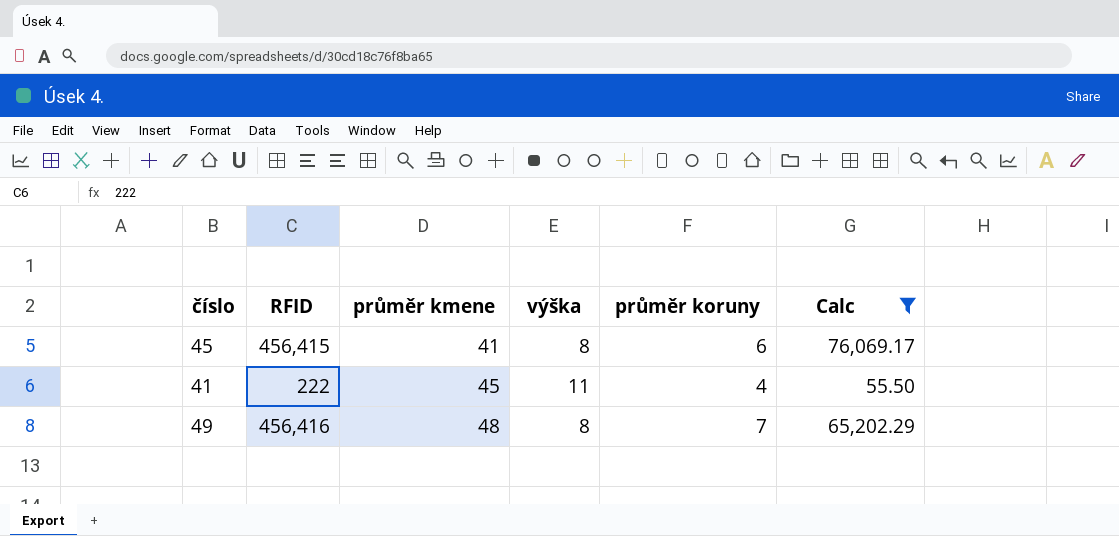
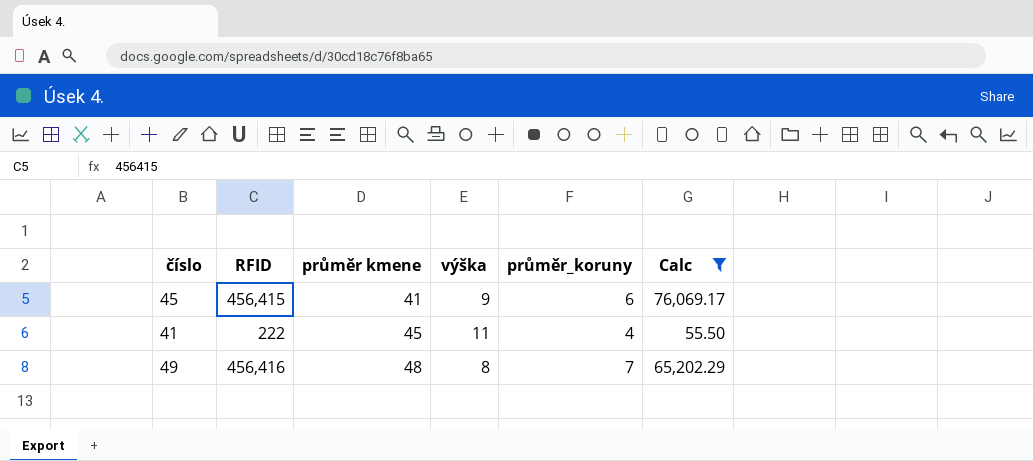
column name: průměr koruny -> průměr_koruny
45 | výška: 8 -> 9

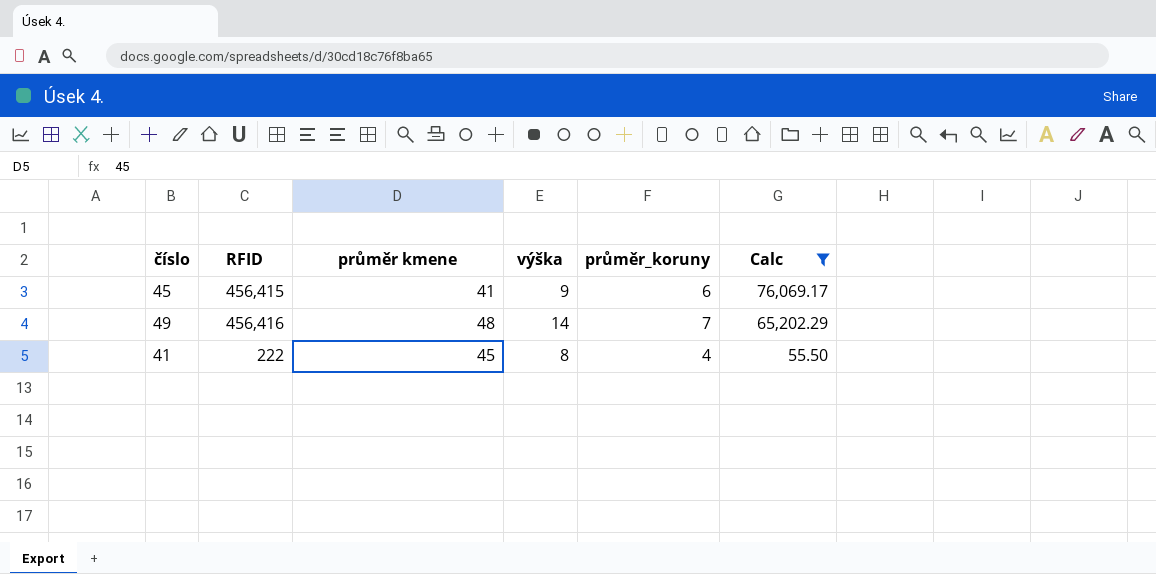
row order: průměr kmene ascending -> Calc descending
49 | výška: 8 -> 14
41 | výška: 11 -> 8

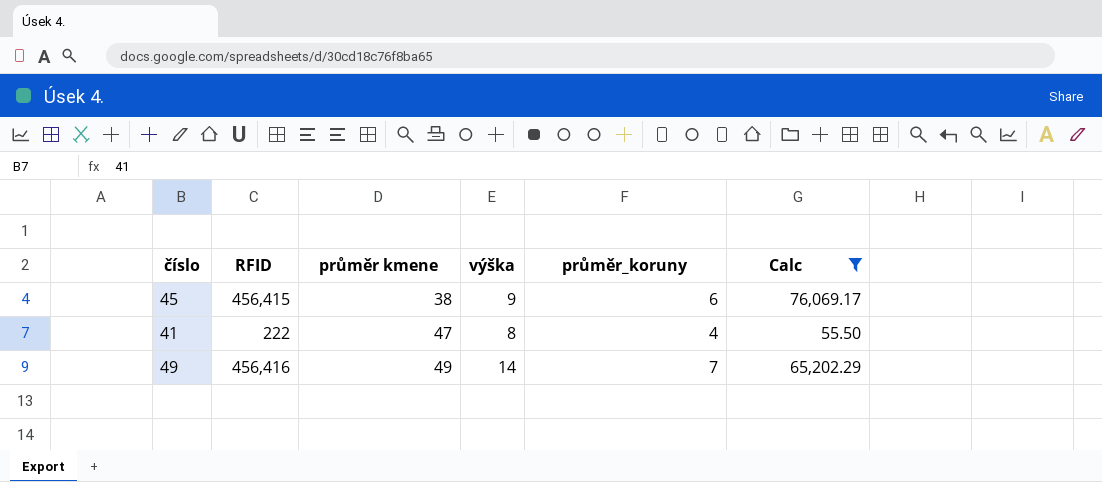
row order: Calc descending -> průměr kmene ascending
45 | průměr kmene: 41 -> 38
41 | průměr kmene: 45 -> 47
49 | průměr kmene: 48 -> 49

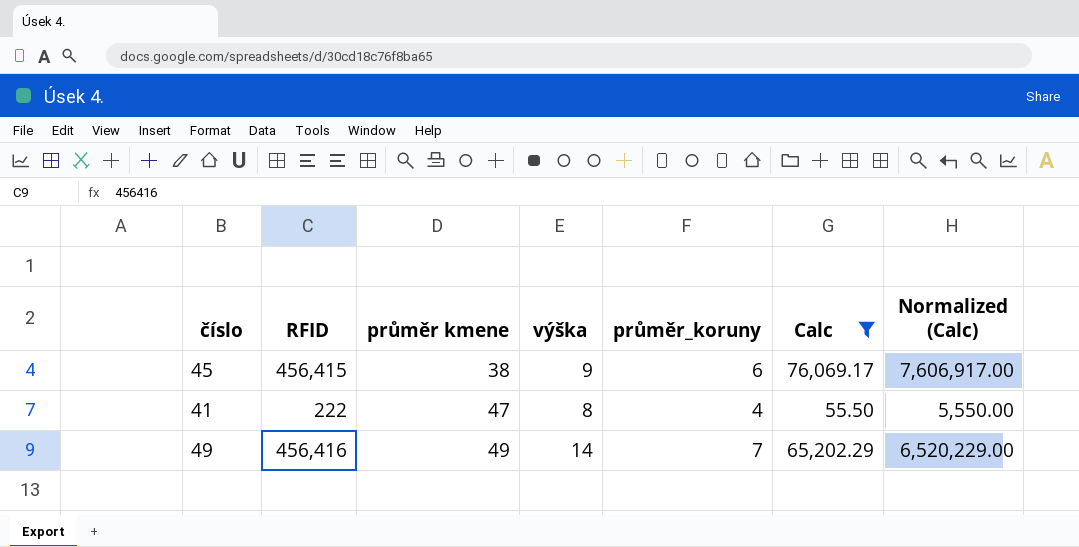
column Normalized (Calc) | formula: none -> [Calc] * 100

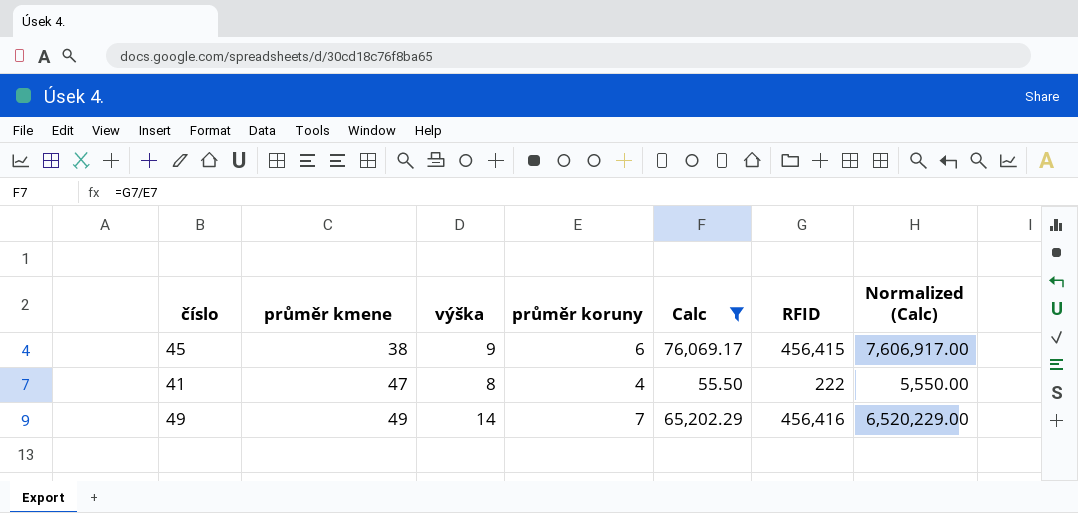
column name: průměr_koruny -> průměr koruny
column RFID | position: 2 -> 6

